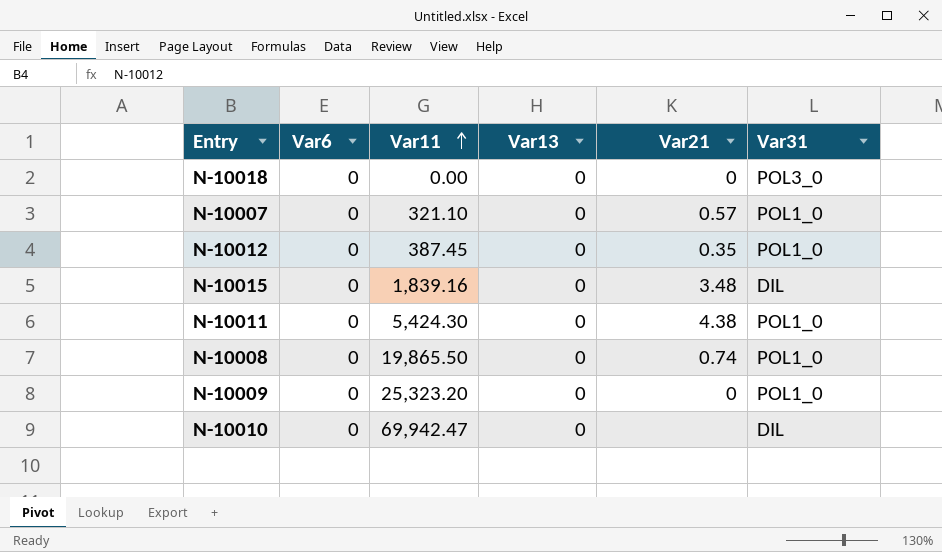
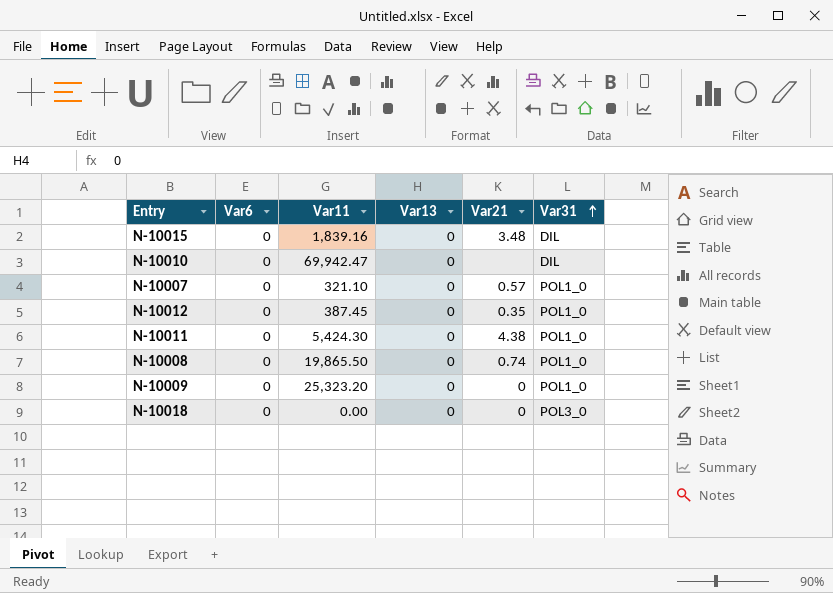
row order: Var11 ascending -> Var31 ascending

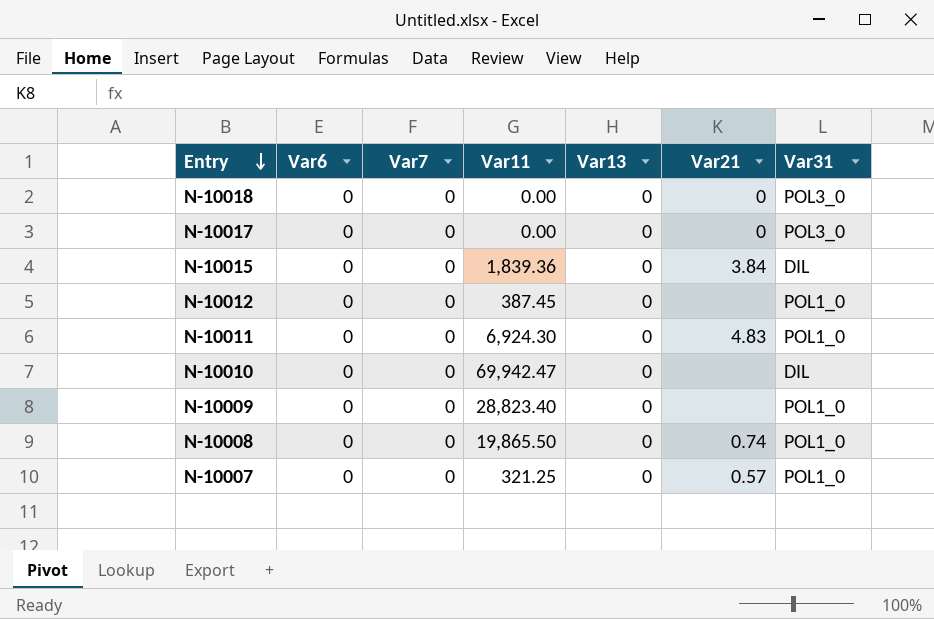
row order: Var31 ascending -> Entry descending
column Var7 | position: none -> 3
row N-10017: none -> 0 | 0 | 0.00 | 0 | 0 | POL3_0
N-10015 | Var11: 1,839.16 -> 1,839.36
N-10015 | Var21: 3.48 -> 3.84
N-10012 | Var21: 0.35 -> none
N-10011 | Var11: 5,424.30 -> 6,924.30
N-10011 | Var21: 4.38 -> 4.83
N-10009 | Var11: 25,323.20 -> 28,823.40
N-10009 | Var21: 0 -> none
N-10007 | Var11: 321.10 -> 321.25

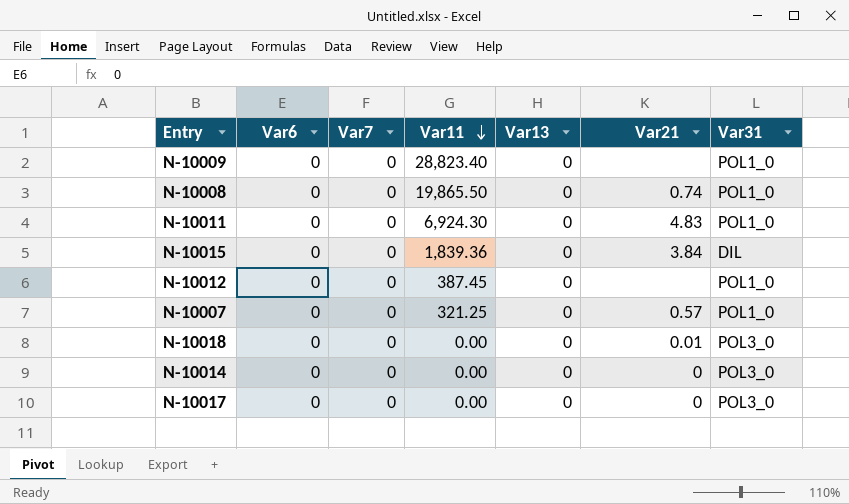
row order: Entry descending -> Var11 descending
row N-10010: 0 | 0 | 69,942.47 | 0 | none | DIL -> none
N-10018 | Var21: 0 -> 0.01
row N-10014: none -> 0 | 0 | 0.00 | 0 | 0 | POL3_0

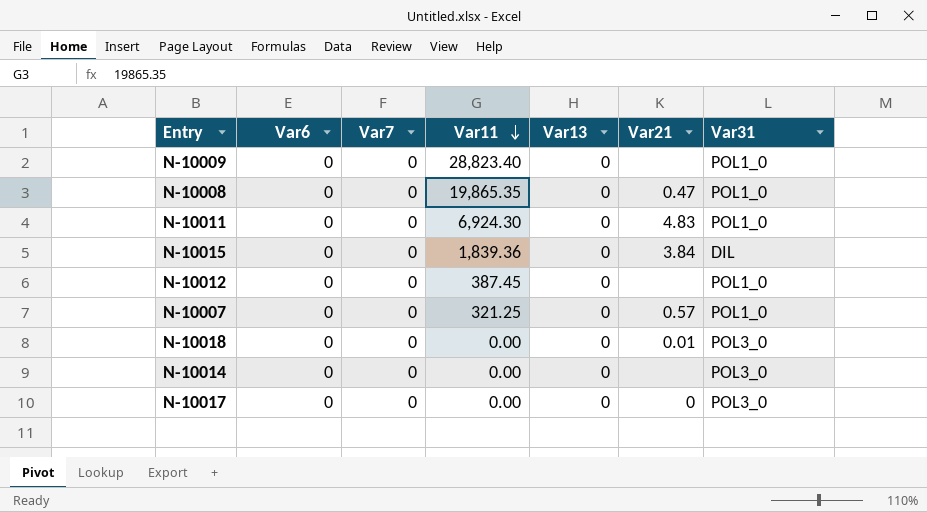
N-10008 | Var11: 19,865.50 -> 19,865.35
N-10008 | Var21: 0.74 -> 0.47
N-10014 | Var21: 0 -> none

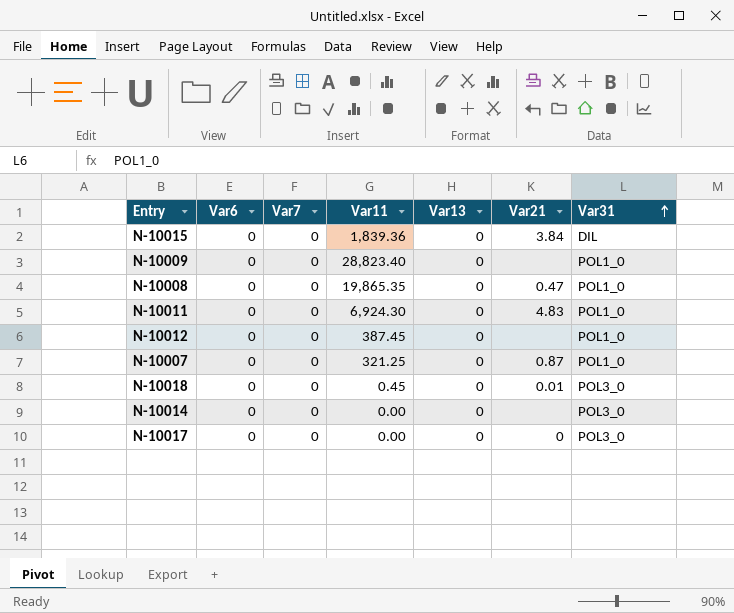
row order: Var11 descending -> Var31 ascending
N-10007 | Var21: 0.57 -> 0.87
N-10018 | Var11: 0.00 -> 0.45

